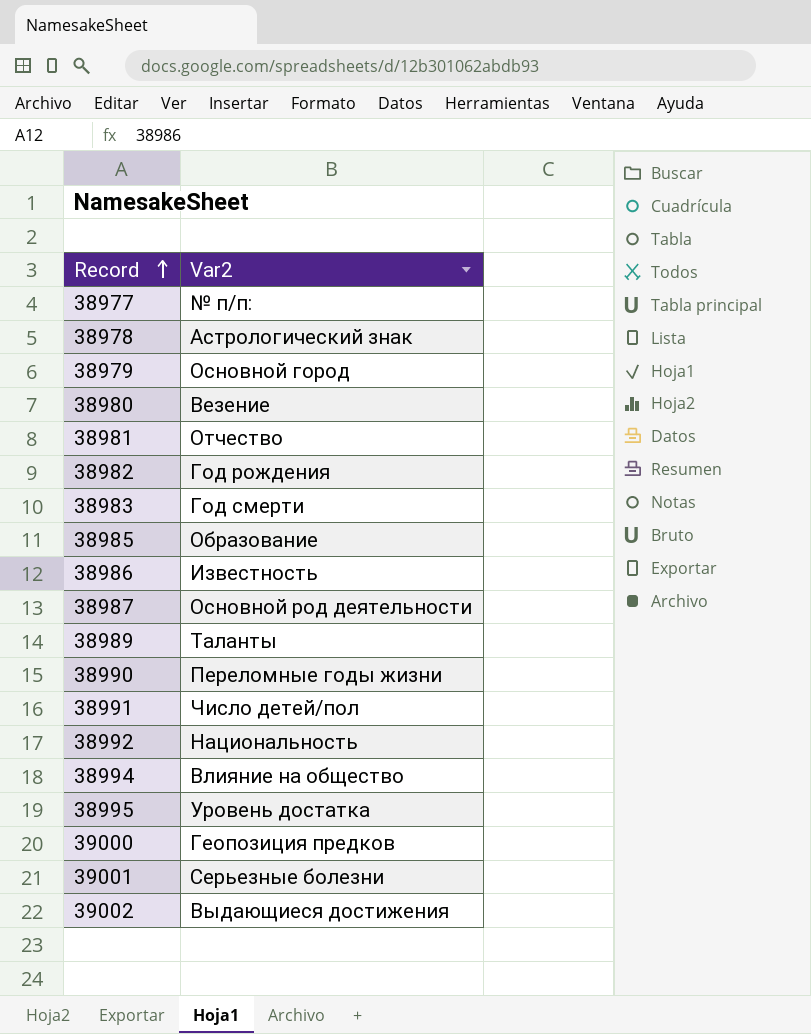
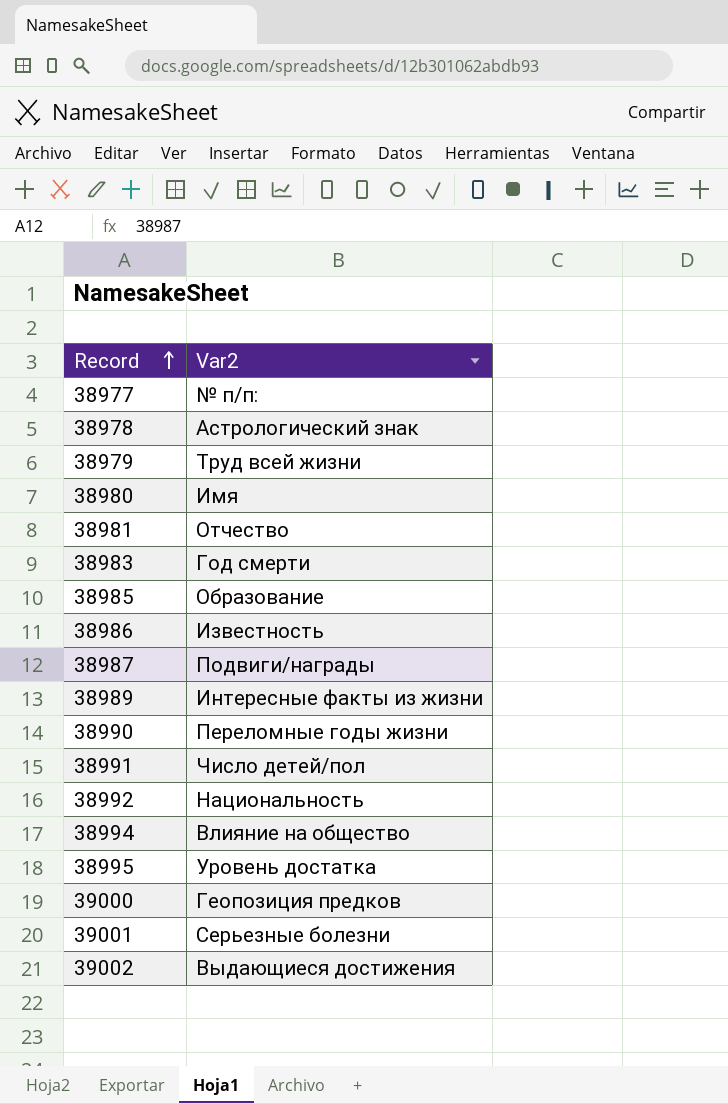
row 38982: Год рождения -> none
38979 | Var2: Основной город -> Труд всей жизни
38980 | Var2: Везение -> Имя
38987 | Var2: Основной род деятельности -> Подвиги/награды
38989 | Var2: Таланты -> Интересные факты из жизни

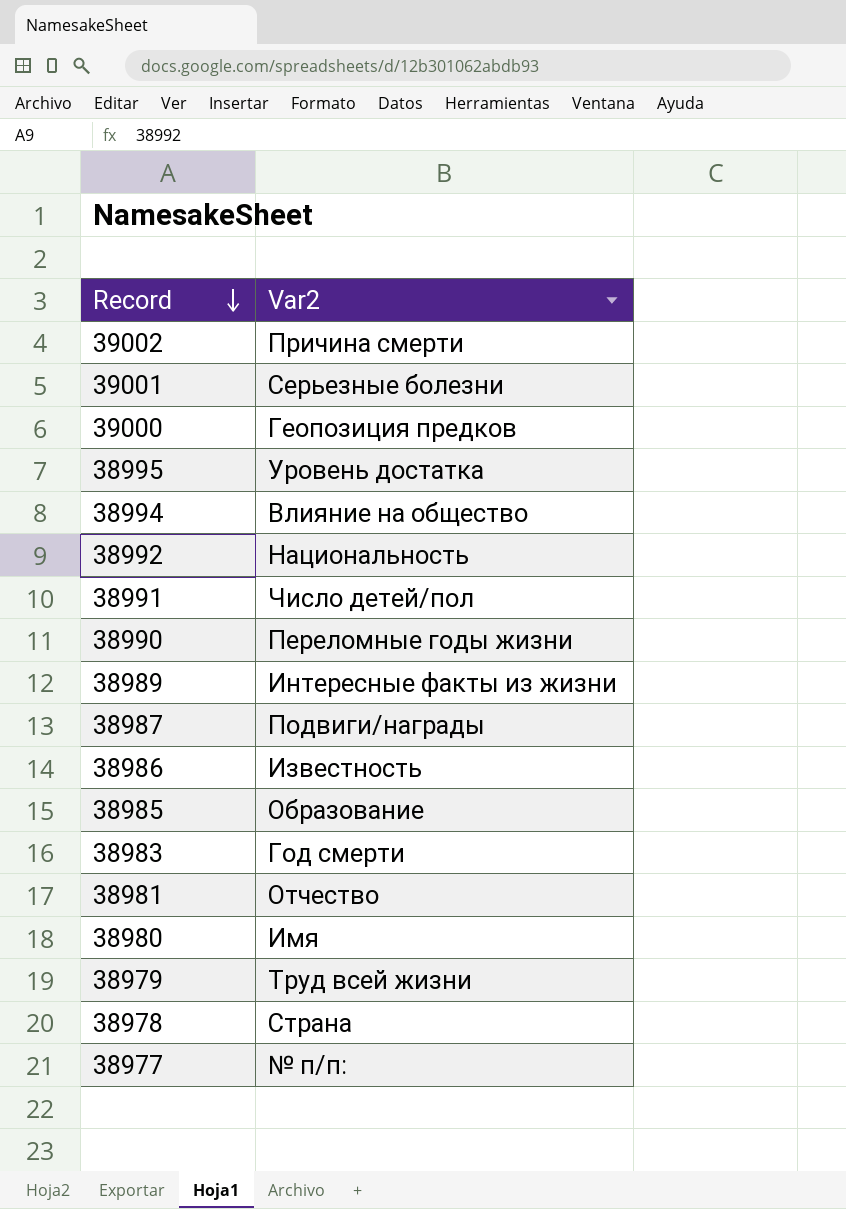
row order: Record ascending -> Record descending
39002 | Var2: Выдающиеся достижения -> Причина смерти
38978 | Var2: Астрологический знак -> Страна

